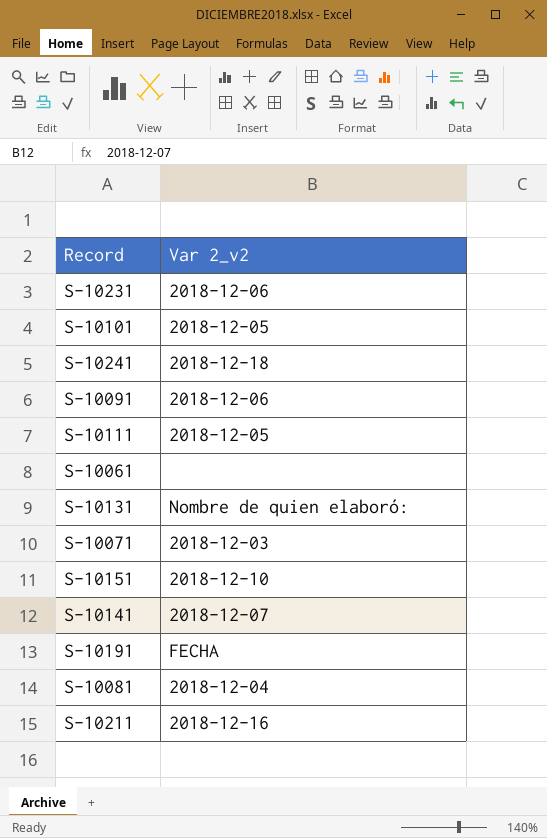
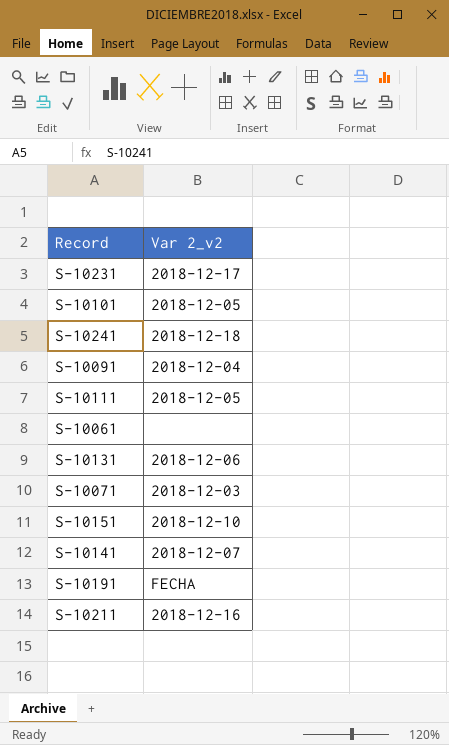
row S-10081: 2018-12-04 -> none
S-10231 | Var 2_v2: 2018-12-06 -> 2018-12-17
S-10091 | Var 2_v2: 2018-12-06 -> 2018-12-04
S-10131 | Var 2_v2: Nombre de quien elaboró: -> 2018-12-06

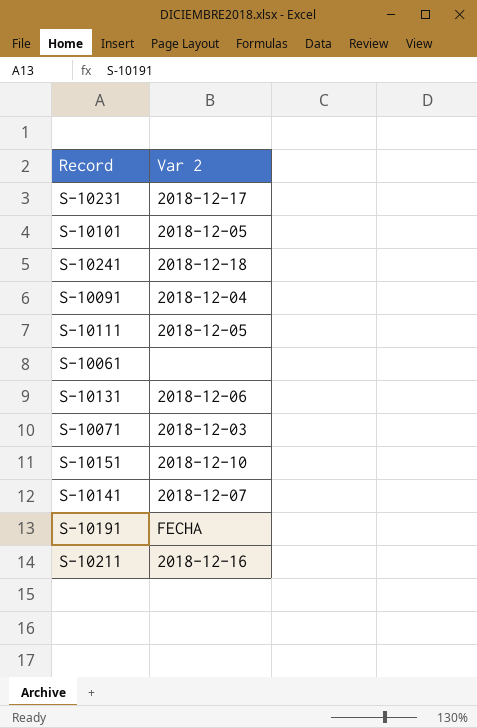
column name: Var 2_v2 -> Var 2

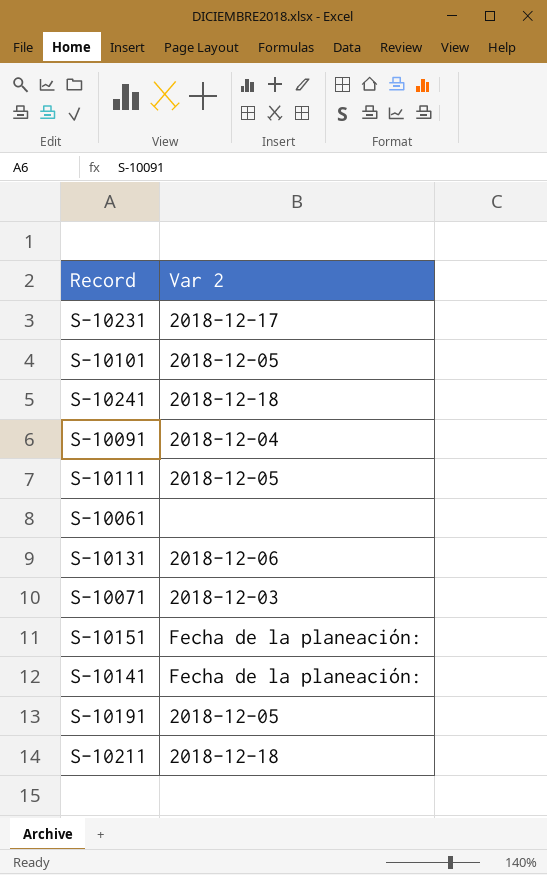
S-10151 | Var 2: 2018-12-10 -> Fecha de la planeación:
S-10141 | Var 2: 2018-12-07 -> Fecha de la planeación:
S-10191 | Var 2: FECHA -> 2018-12-05
S-10211 | Var 2: 2018-12-16 -> 2018-12-18

